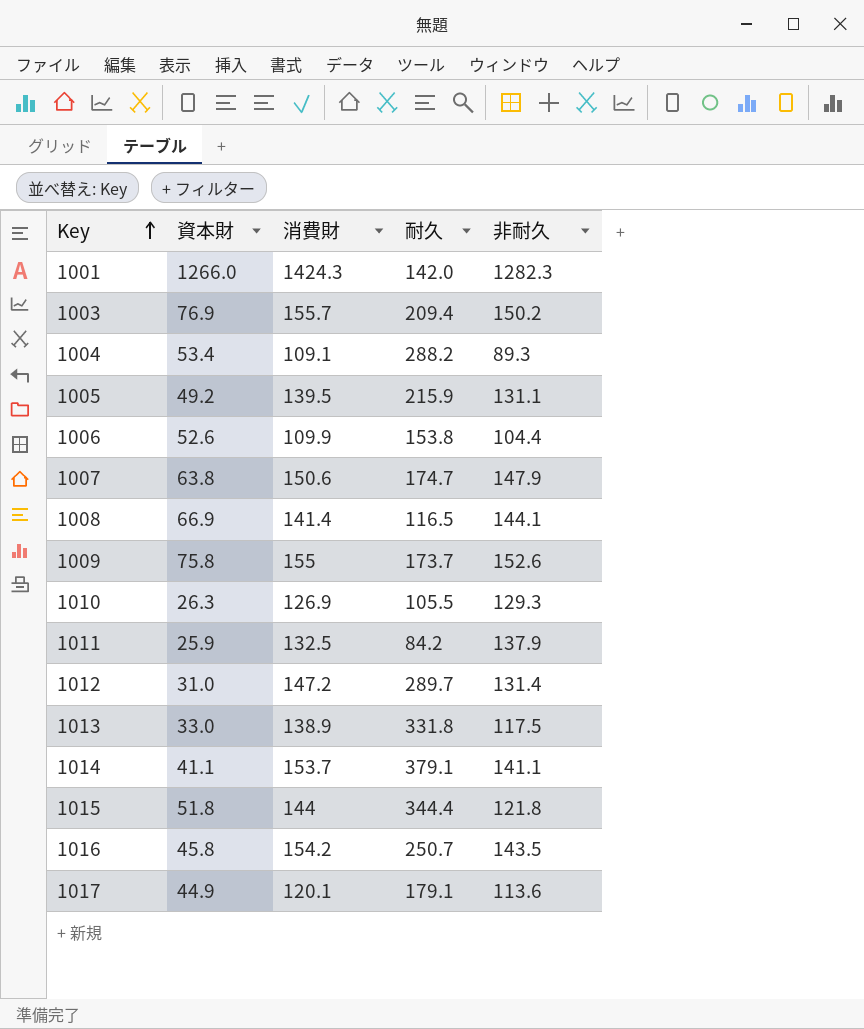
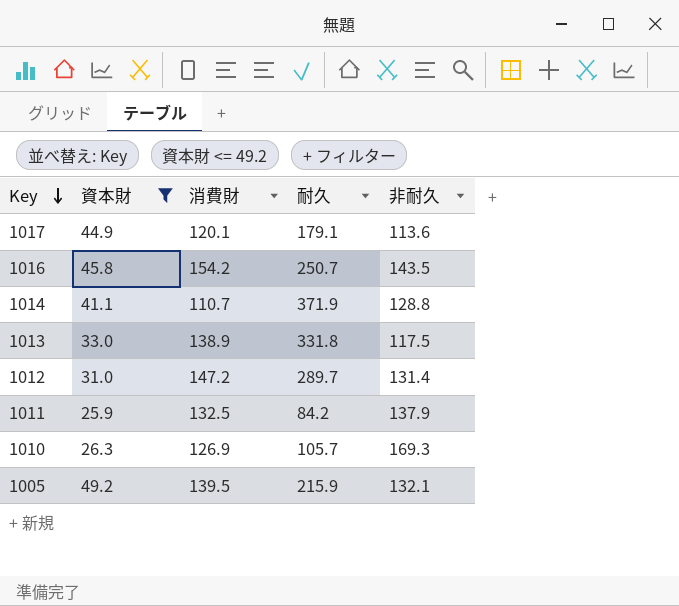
filter: none -> 資本財 <= 49.2
row order: Key ascending -> Key descending
1014 | 消費財: 153.7 -> 110.7
1014 | 耐久: 379.1 -> 371.9
1014 | 非耐久: 141.1 -> 128.8
1010 | 耐久: 105.5 -> 105.7
1010 | 非耐久: 129.3 -> 169.3
1005 | 非耐久: 131.1 -> 132.1

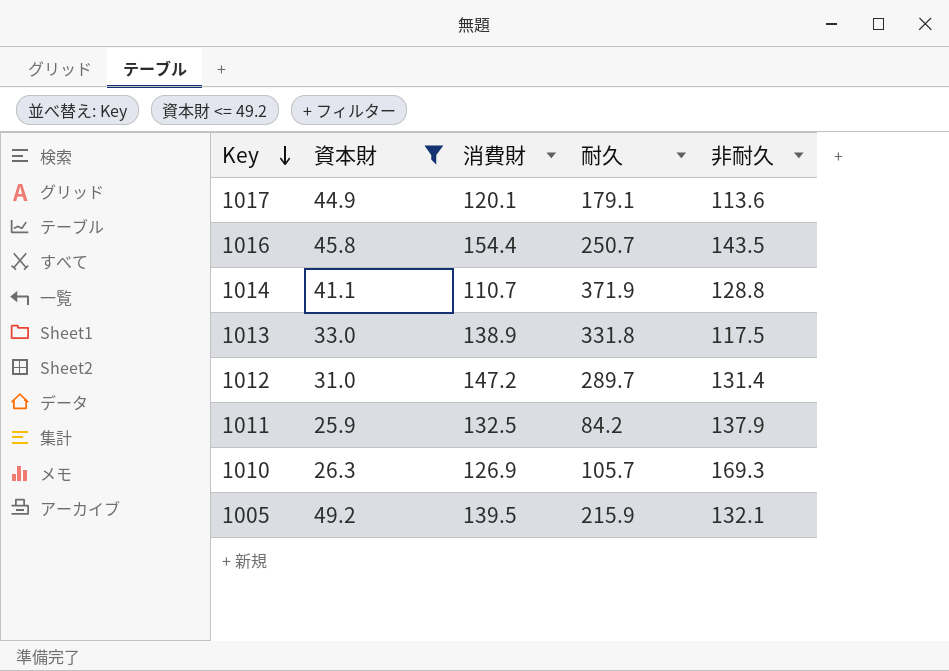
1016 | 消費財: 154.2 -> 154.4

